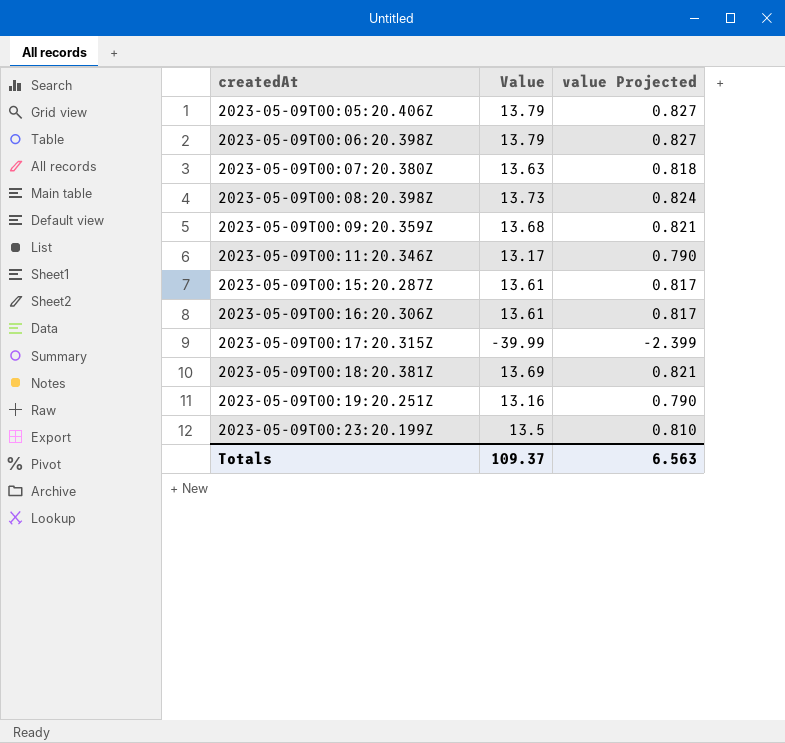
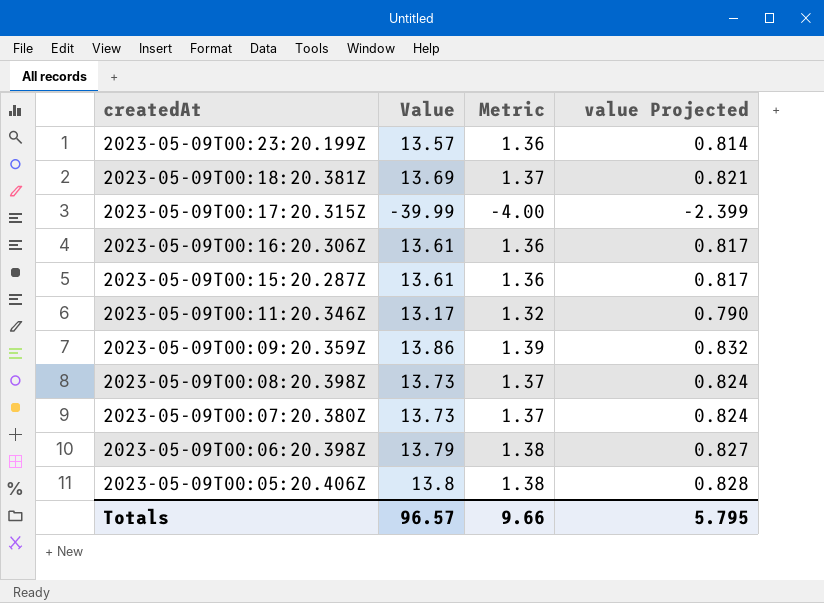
row order: createdAt ascending -> createdAt descending
column Metric | formula: none -> [Value] * 0.1
row 2023-05-09T00:19:20.251Z: 13.16 | 0.790 -> none
2023-05-09T00:23:20.199Z | Value: 13.5 -> 13.57
2023-05-09T00:23:20.199Z | value Projected: 0.810 -> 0.814
2023-05-09T00:09:20.359Z | Value: 13.68 -> 13.86
2023-05-09T00:09:20.359Z | value Projected: 0.821 -> 0.832
2023-05-09T00:07:20.380Z | Value: 13.63 -> 13.73
2023-05-09T00:07:20.380Z | value Projected: 0.818 -> 0.824
2023-05-09T00:05:20.406Z | Value: 13.79 -> 13.8
2023-05-09T00:05:20.406Z | value Projected: 0.827 -> 0.828
Totals | Value: 109.37 -> 96.57
Totals | value Projected: 6.563 -> 5.795

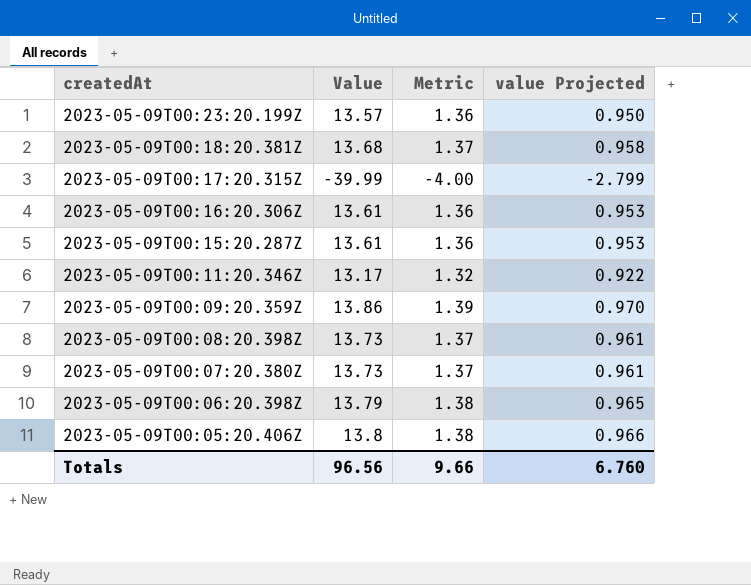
column value Projected | formula: [Value] * 0.06 -> [Value] * 0.07
2023-05-09T00:18:20.381Z | Value: 13.69 -> 13.68
Totals | Value: 96.57 -> 96.56
Totals | value Projected: 5.795 -> 6.760

